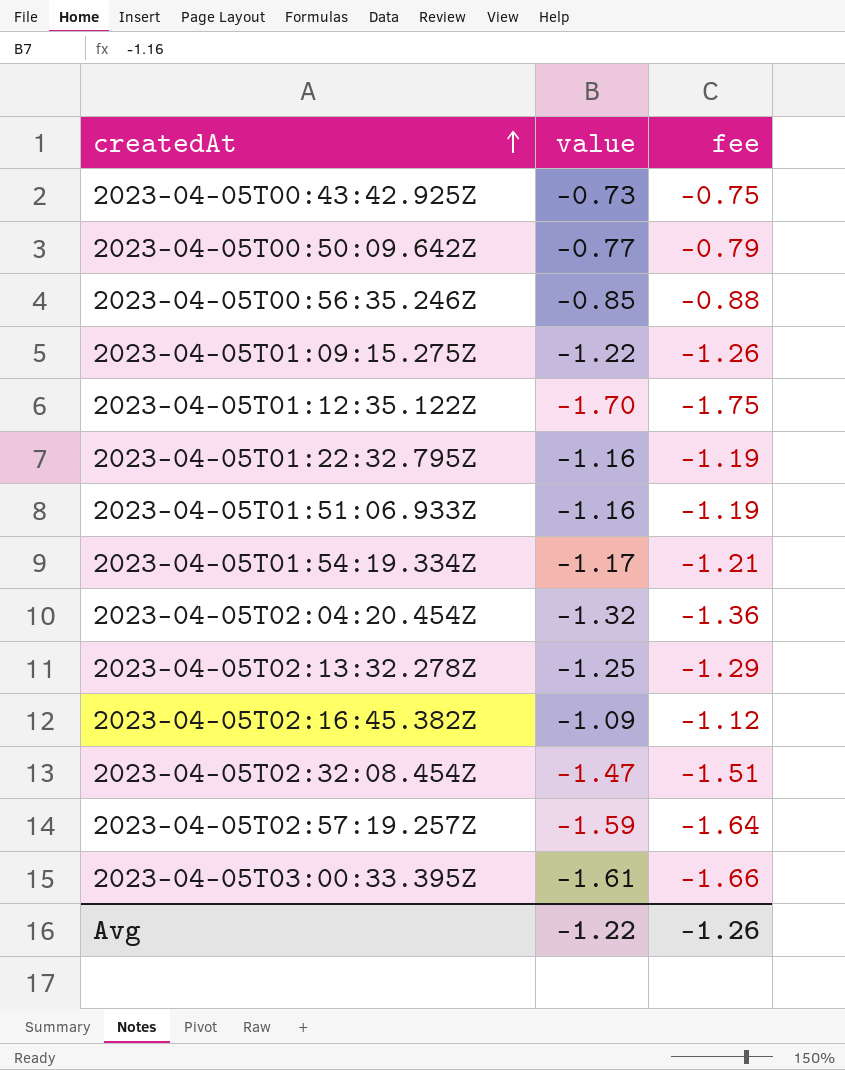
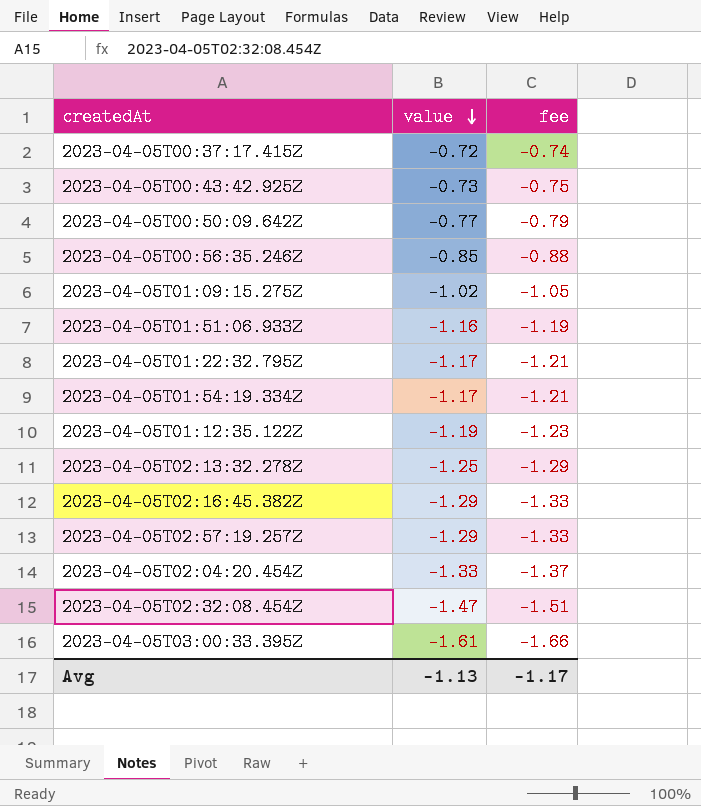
row order: createdAt ascending -> value descending
row 2023-04-05T00:37:17.415Z: none -> -0.72 | -0.74
2023-04-05T01:09:15.275Z | value: -1.22 -> -1.02
2023-04-05T01:09:15.275Z | fee: -1.26 -> -1.05
2023-04-05T01:22:32.795Z | value: -1.16 -> -1.17
2023-04-05T01:22:32.795Z | fee: -1.19 -> -1.21
2023-04-05T01:12:35.122Z | value: -1.70 -> -1.19
2023-04-05T01:12:35.122Z | fee: -1.75 -> -1.23
2023-04-05T02:16:45.382Z | value: -1.09 -> -1.29
2023-04-05T02:16:45.382Z | fee: -1.12 -> -1.33
2023-04-05T02:57:19.257Z | value: -1.59 -> -1.29
2023-04-05T02:57:19.257Z | fee: -1.64 -> -1.33
2023-04-05T02:04:20.454Z | value: -1.32 -> -1.33
2023-04-05T02:04:20.454Z | fee: -1.36 -> -1.37
Avg | value: -1.22 -> -1.13
Avg | fee: -1.26 -> -1.17

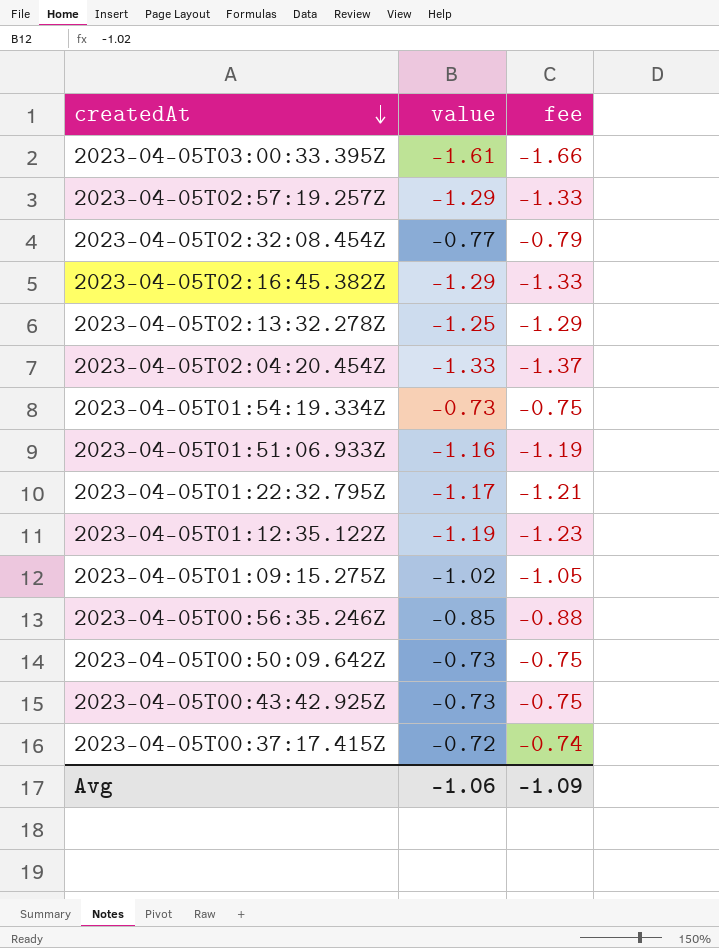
row order: value descending -> createdAt descending
2023-04-05T02:32:08.454Z | value: -1.47 -> -0.77
2023-04-05T02:32:08.454Z | fee: -1.51 -> -0.79
2023-04-05T01:54:19.334Z | value: -1.17 -> -0.73
2023-04-05T01:54:19.334Z | fee: -1.21 -> -0.75
2023-04-05T00:50:09.642Z | value: -0.77 -> -0.73
2023-04-05T00:50:09.642Z | fee: -0.79 -> -0.75
Avg | value: -1.13 -> -1.06
Avg | fee: -1.17 -> -1.09

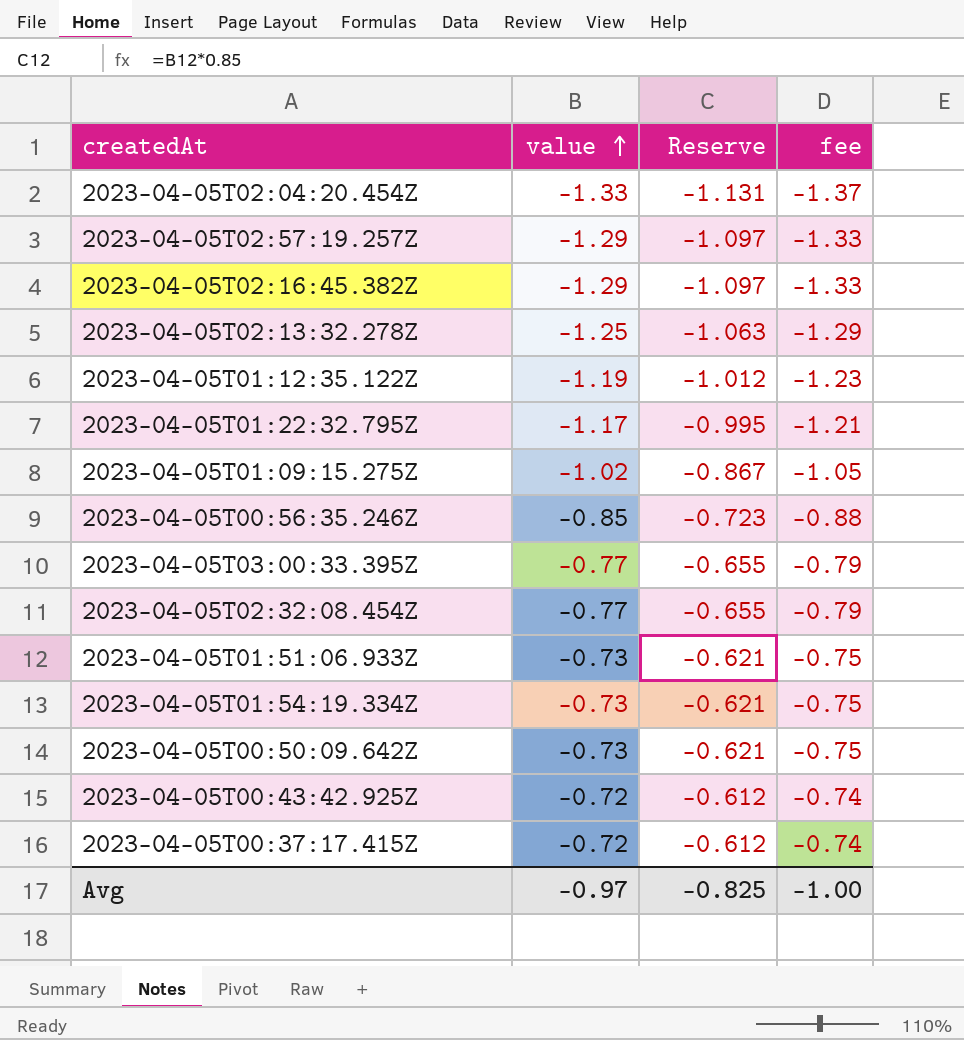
row order: createdAt descending -> value ascending
column Reserve | formula: none -> [value] * 0.85
2023-04-05T03:00:33.395Z | value: -1.61 -> -0.77
2023-04-05T03:00:33.395Z | fee: -1.66 -> -0.79
2023-04-05T01:51:06.933Z | value: -1.16 -> -0.73
2023-04-05T01:51:06.933Z | fee: -1.19 -> -0.75
2023-04-05T00:43:42.925Z | value: -0.73 -> -0.72
2023-04-05T00:43:42.925Z | fee: -0.75 -> -0.74
Avg | value: -1.06 -> -0.97
Avg | fee: -1.09 -> -1.00

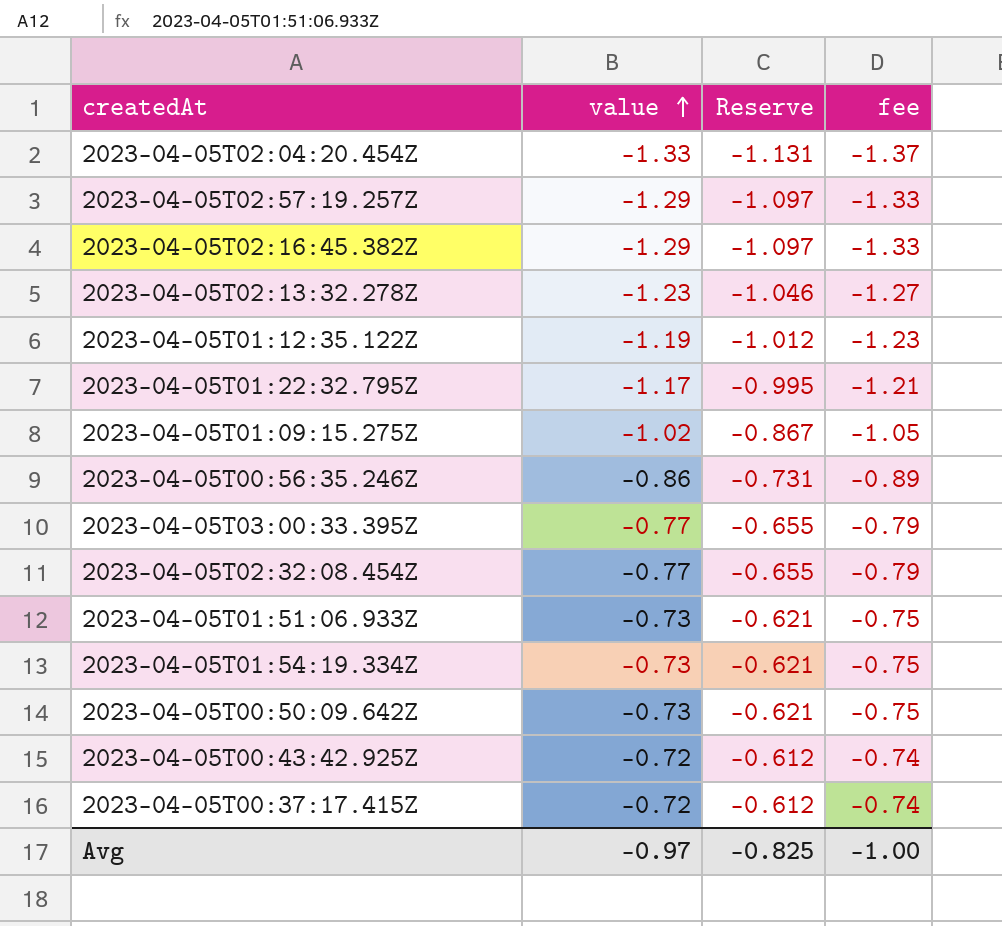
2023-04-05T02:13:32.278Z | value: -1.25 -> -1.23
2023-04-05T02:13:32.278Z | Reserve: -1.063 -> -1.046
2023-04-05T02:13:32.278Z | fee: -1.29 -> -1.27
2023-04-05T00:56:35.246Z | value: -0.85 -> -0.86
2023-04-05T00:56:35.246Z | Reserve: -0.723 -> -0.731
2023-04-05T00:56:35.246Z | fee: -0.88 -> -0.89

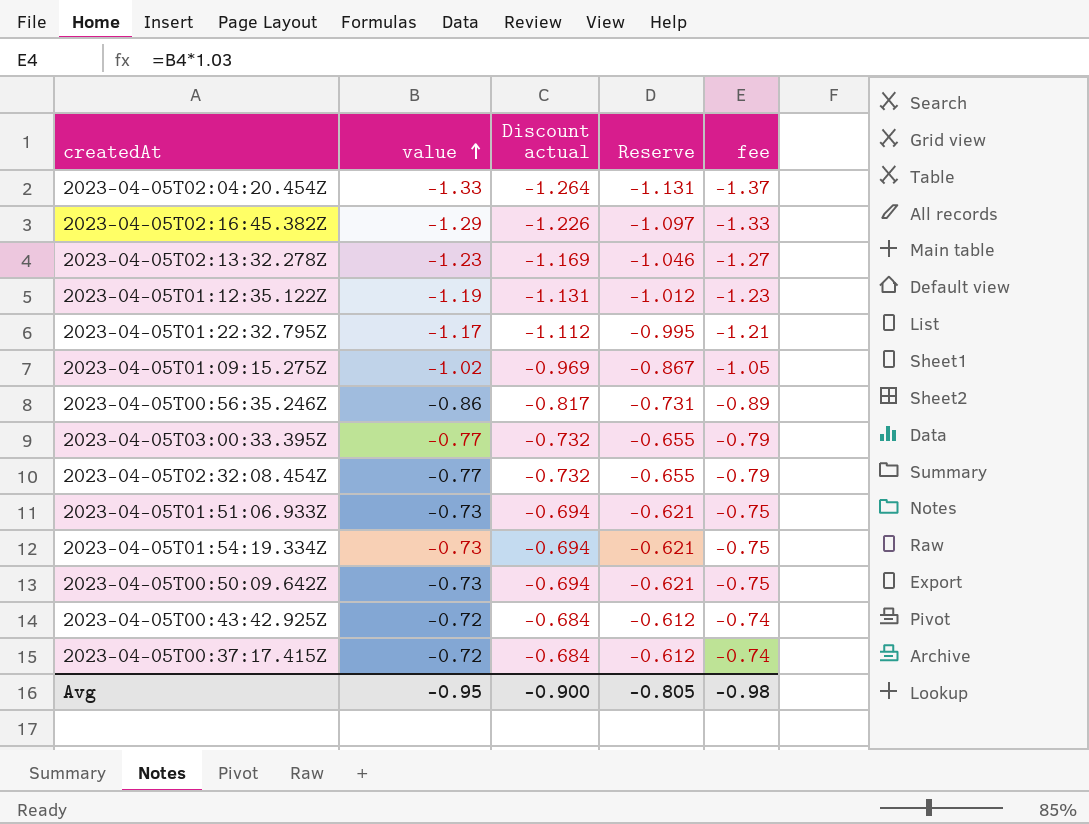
column Discount actual | formula: none -> [value] * 0.95
row 2023-04-05T02:57:19.257Z: -1.29 | -1.097 | -1.33 -> none
Avg | value: -0.97 -> -0.95
Avg | Reserve: -0.825 -> -0.805
Avg | fee: -1.00 -> -0.98

